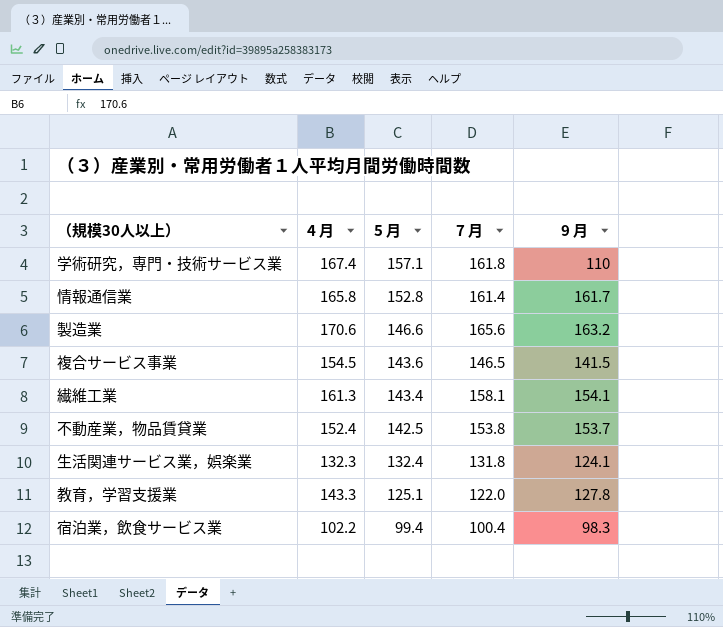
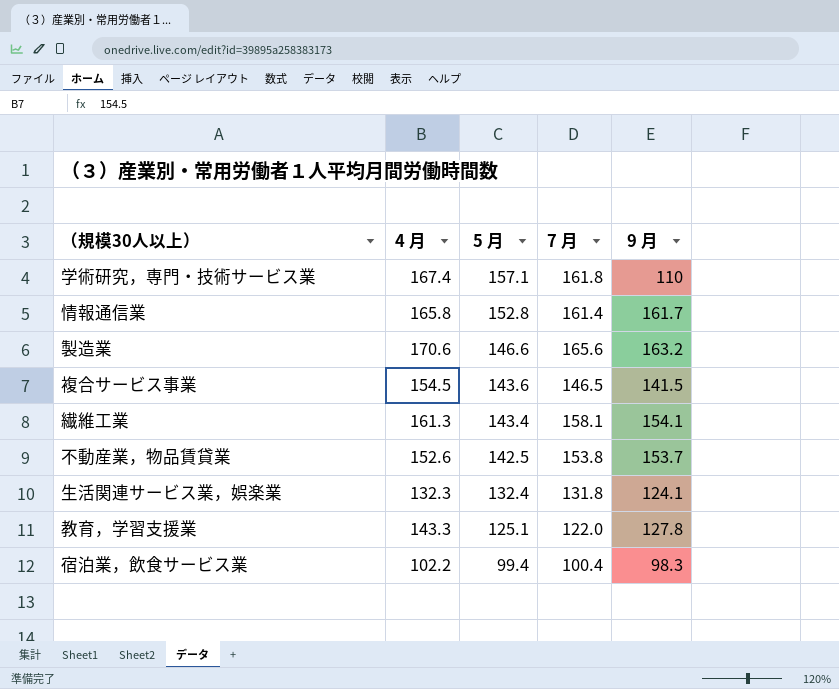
不動産業，物品賃貸業 | 4 月: 152.4 -> 152.6

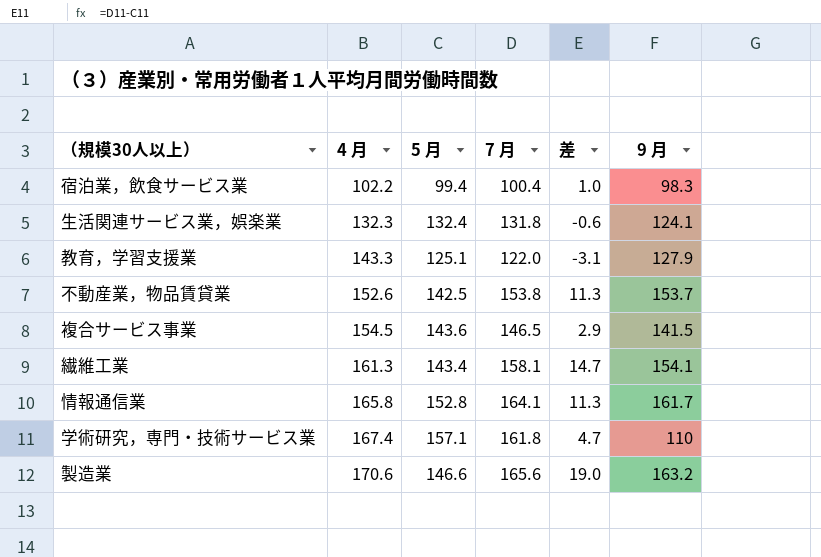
row order: 5 月 descending -> 4 月 ascending
column 差 | formula: none -> [7 月] - [5 月]
教育，学習支援業 | 9 月: 127.8 -> 127.9
情報通信業 | 7 月: 161.4 -> 164.1

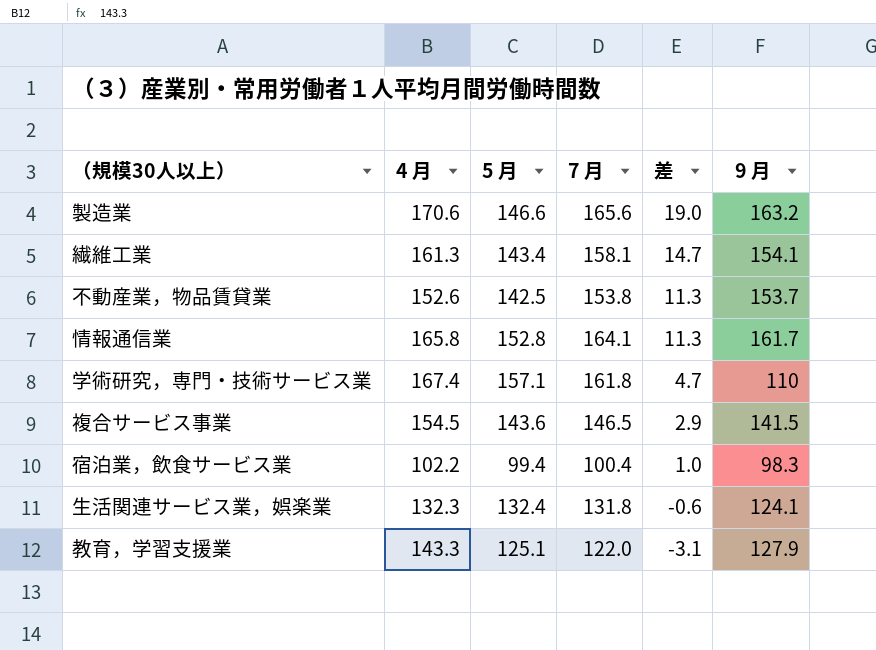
row order: 4 月 ascending -> 差 descending

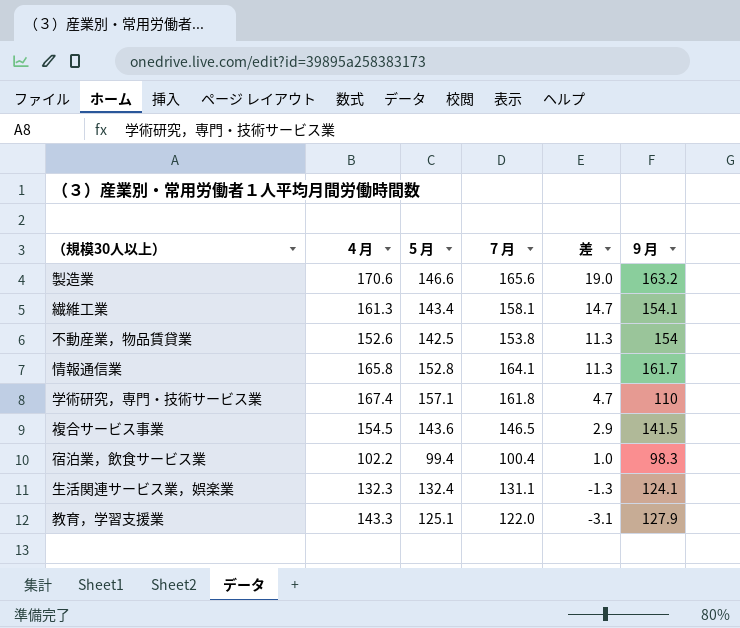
不動産業，物品賃貸業 | 9 月: 153.7 -> 154
生活関連サービス業，娯楽業 | 7 月: 131.8 -> 131.1
生活関連サービス業，娯楽業 | 差: -0.6 -> -1.3

